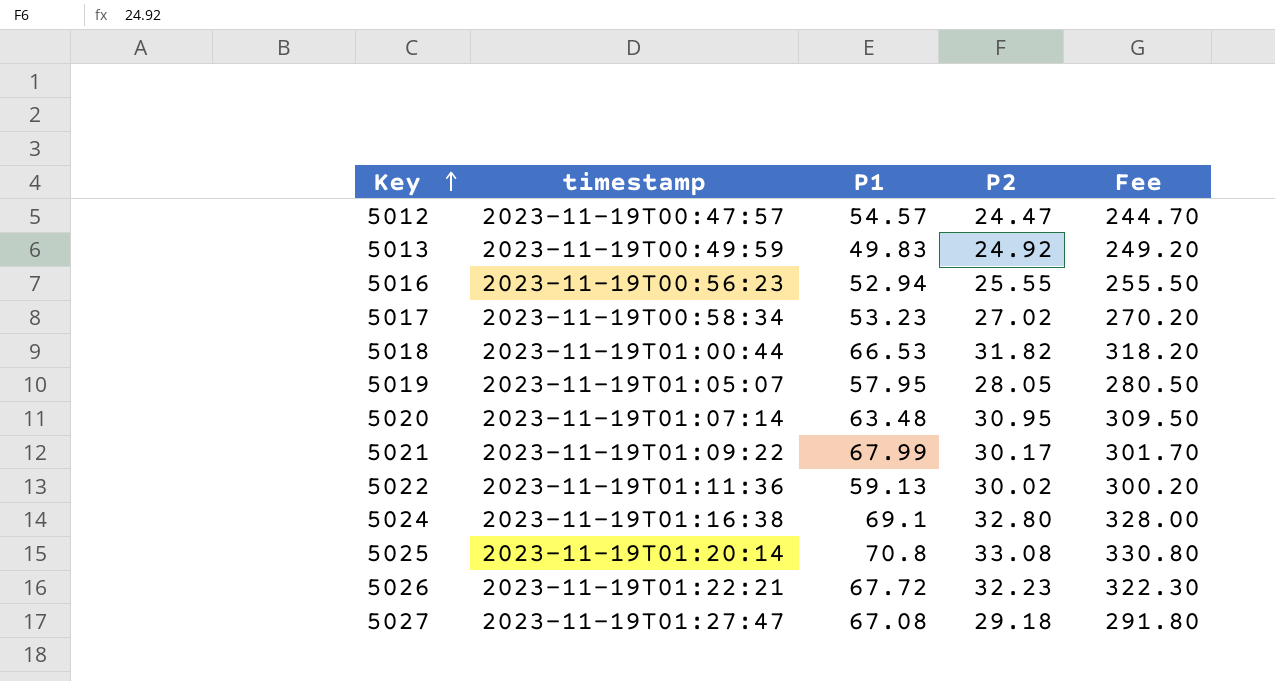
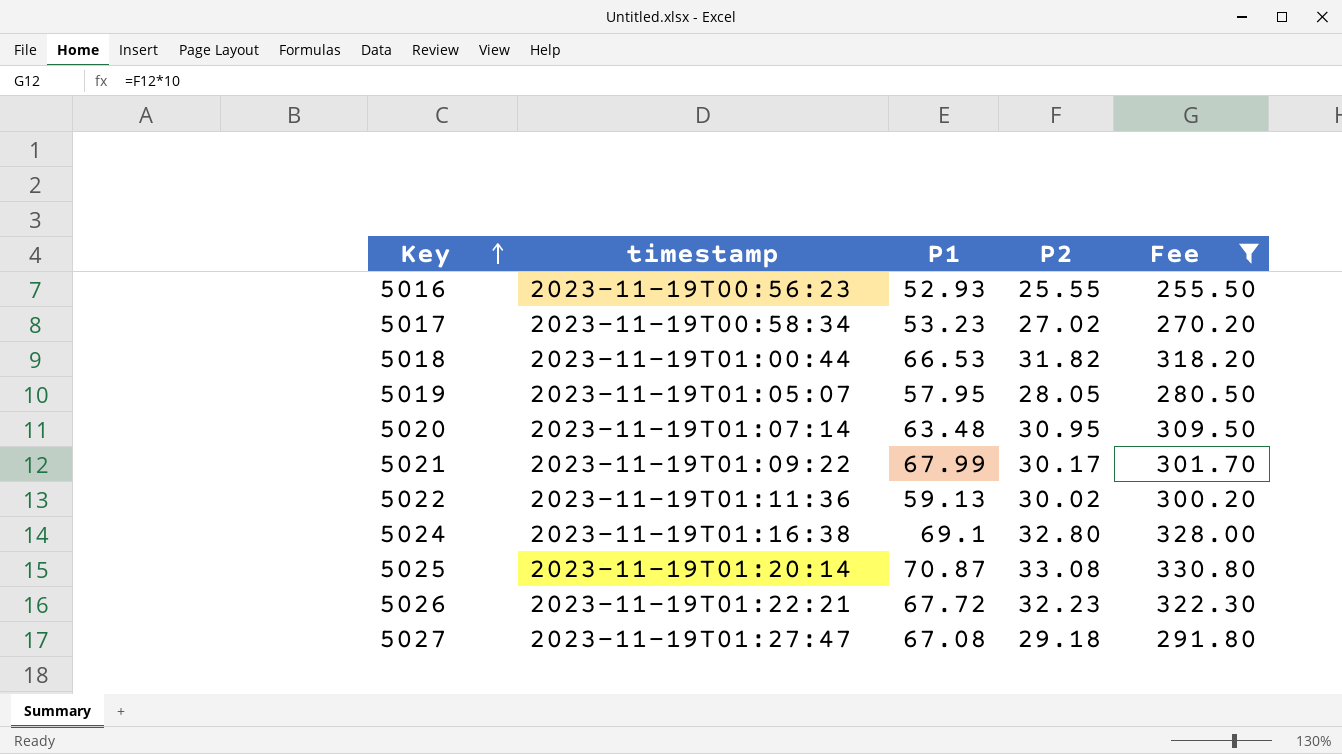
filter: none -> Fee >= 255.50
5016 | P1: 52.94 -> 52.93
5025 | P1: 70.8 -> 70.87

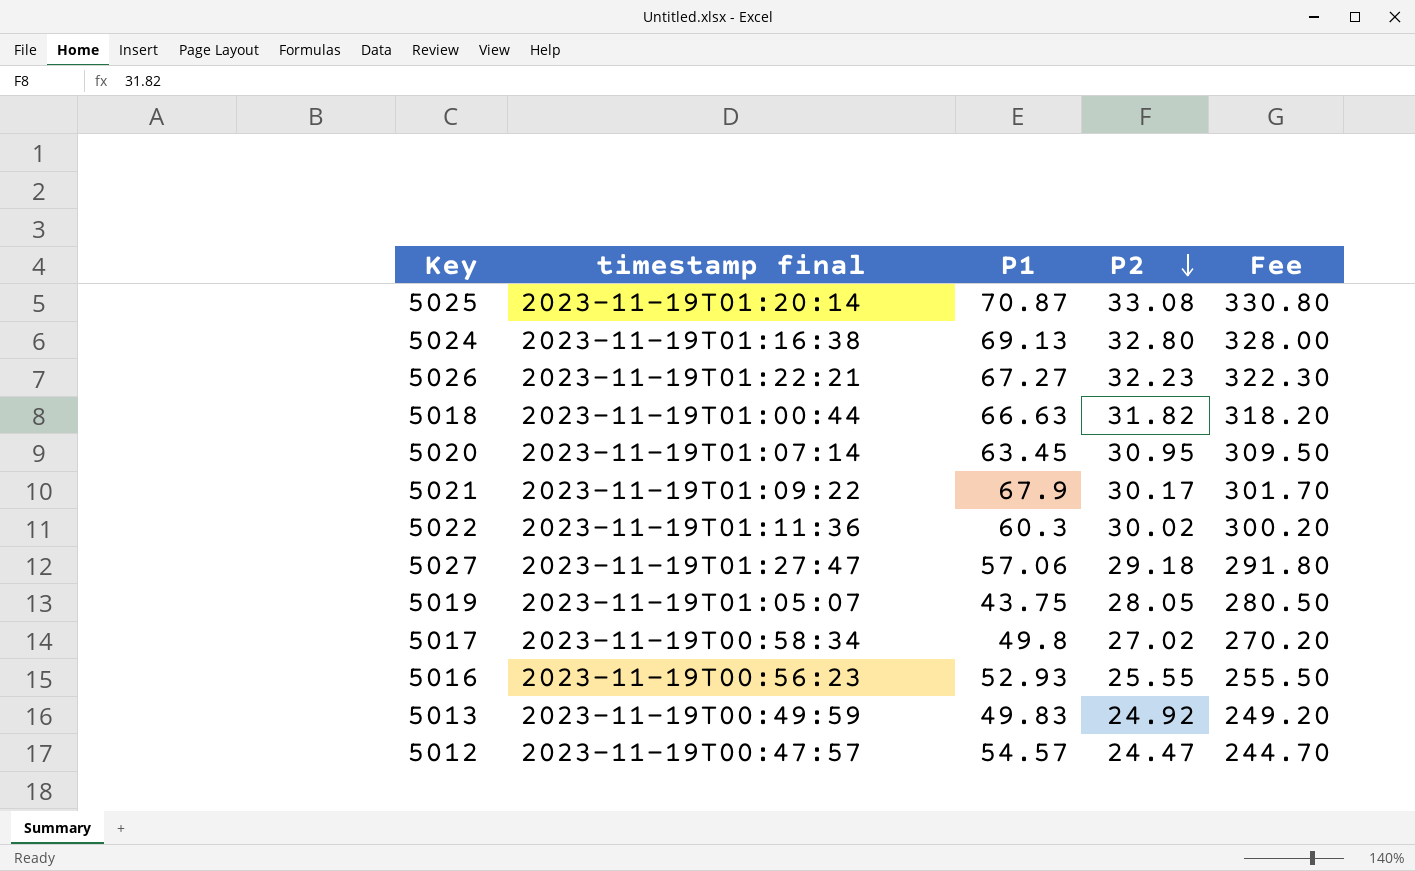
filter: Fee >= 255.50 -> none
row order: Key ascending -> P2 descending
column name: timestamp -> timestamp final
5024 | P1: 69.1 -> 69.13
5026 | P1: 67.72 -> 67.27
5018 | P1: 66.53 -> 66.63
5020 | P1: 63.48 -> 63.45
5021 | P1: 67.99 -> 67.9
5022 | P1: 59.13 -> 60.3
5027 | P1: 67.08 -> 57.06
5019 | P1: 57.95 -> 43.75
5017 | P1: 53.23 -> 49.8

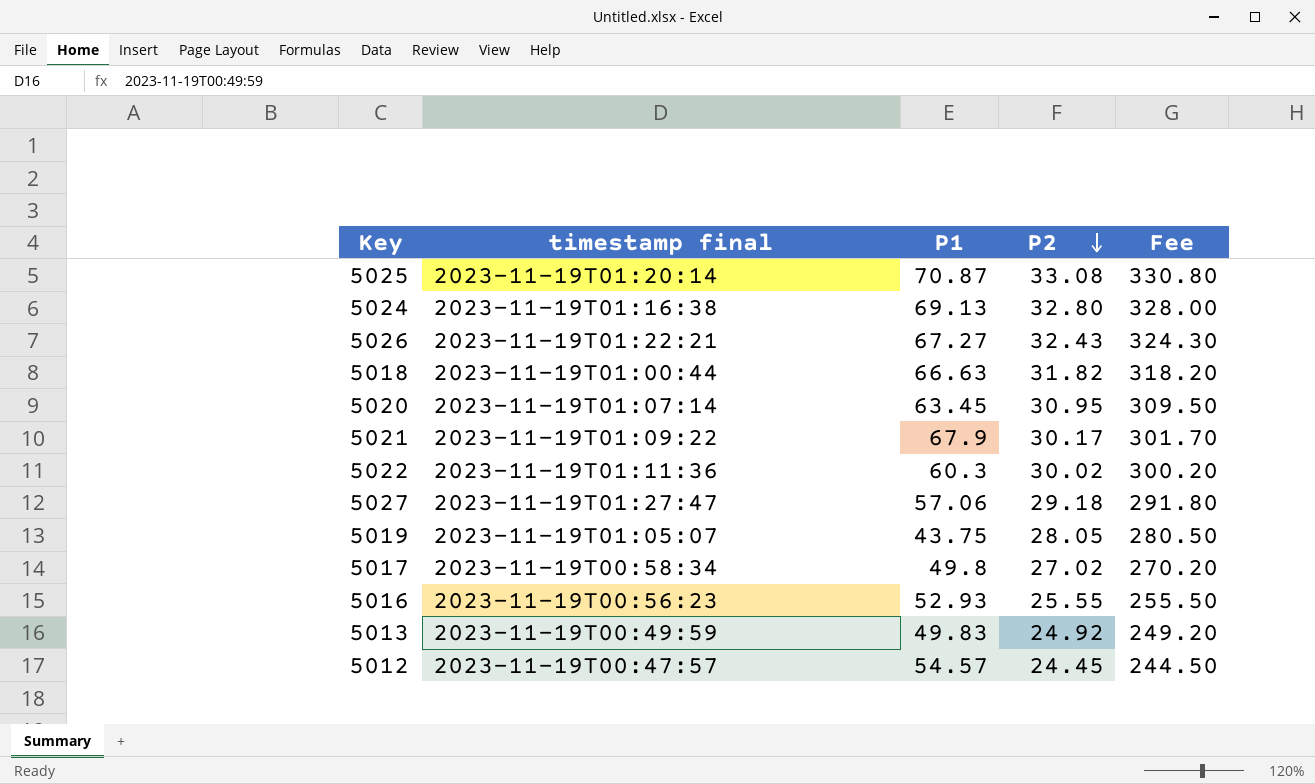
5026 | P2: 32.23 -> 32.43
5026 | Fee: 322.30 -> 324.30
5012 | P2: 24.47 -> 24.45
5012 | Fee: 244.70 -> 244.50

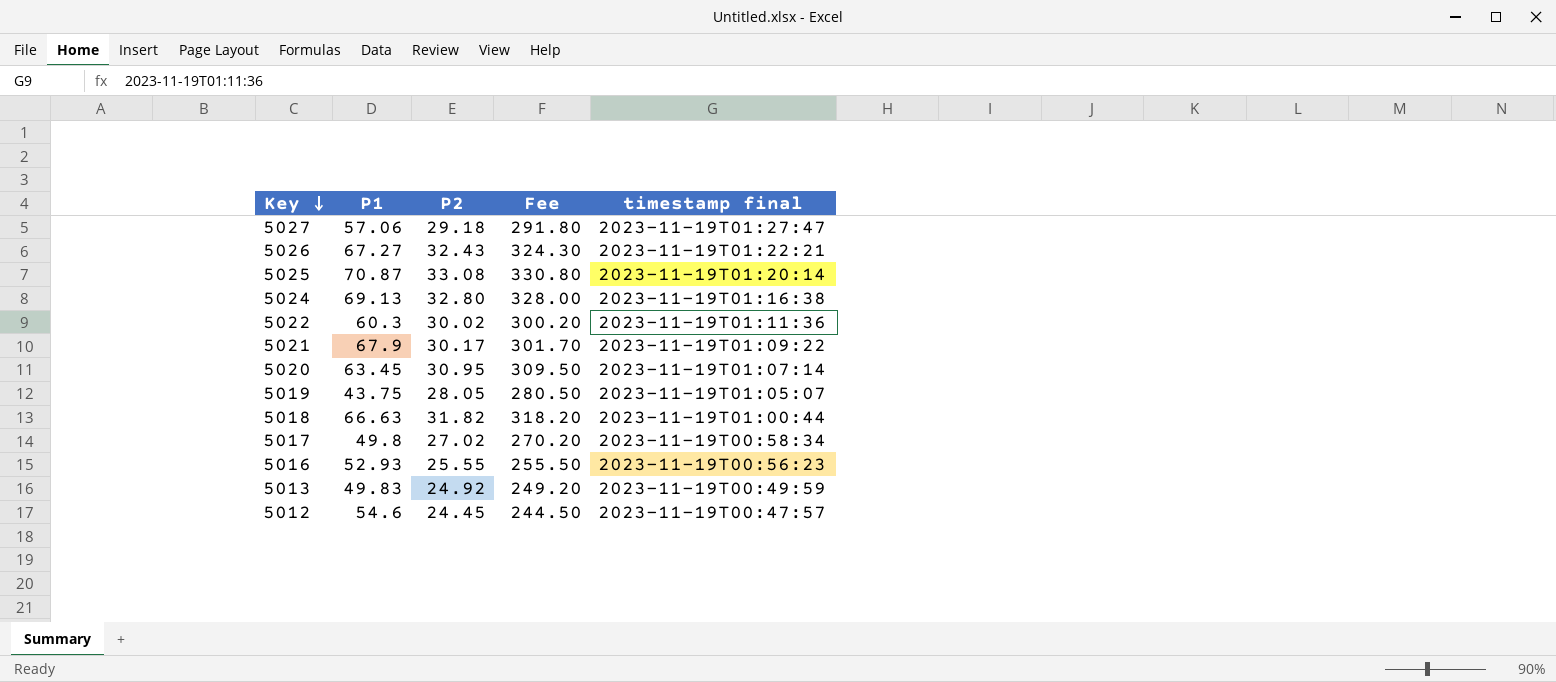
row order: P2 descending -> Key descending
column timestamp final | position: 2 -> 5
5012 | P1: 54.57 -> 54.6

